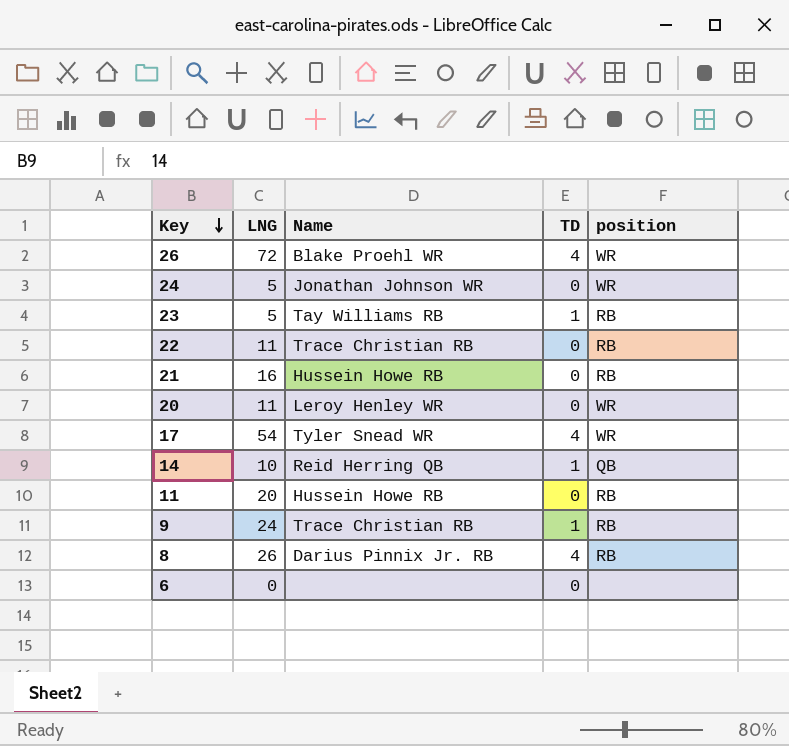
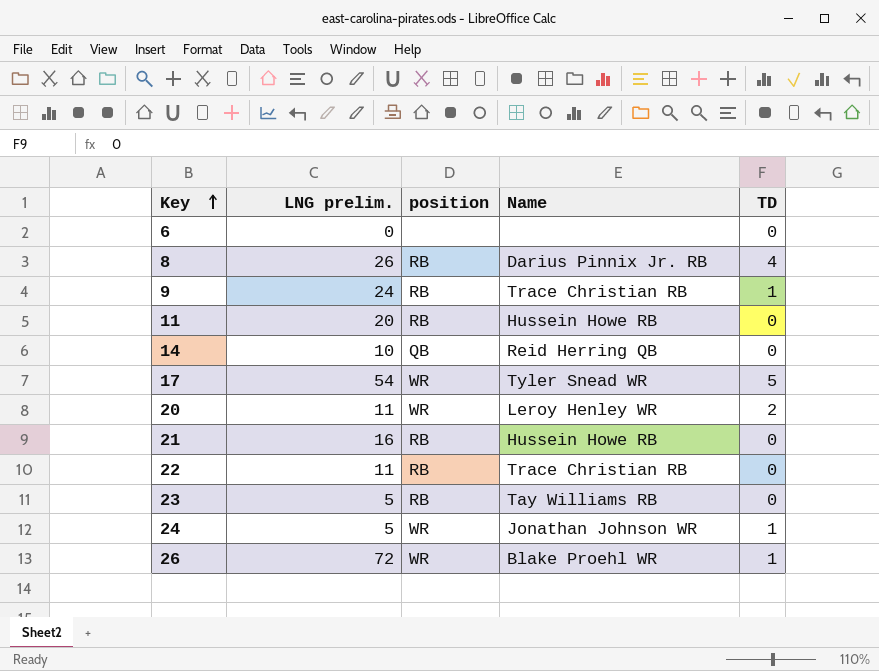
row order: Key descending -> Key ascending
column name: LNG -> LNG prelim.
column position | position: 5 -> 3
14 | TD: 1 -> 0
17 | TD: 4 -> 5
20 | TD: 0 -> 2
23 | TD: 1 -> 0
24 | TD: 0 -> 1
26 | TD: 4 -> 1

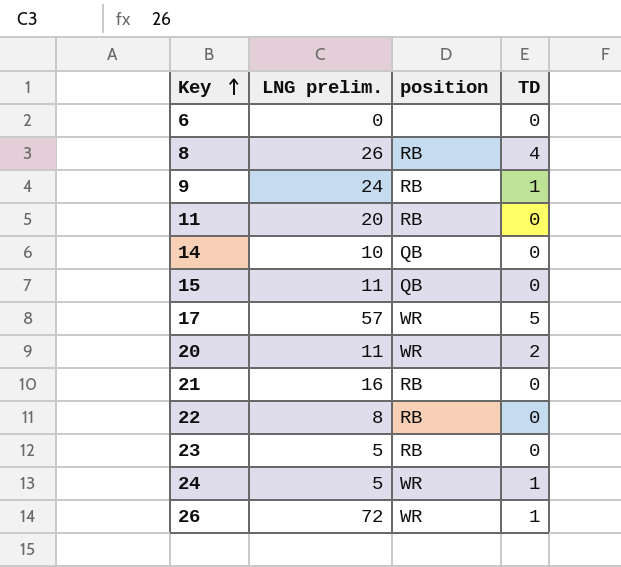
column Name | position: 4 -> none
row 15: none -> 11 | QB | 0
17 | LNG prelim.: 54 -> 57
22 | LNG prelim.: 11 -> 8

